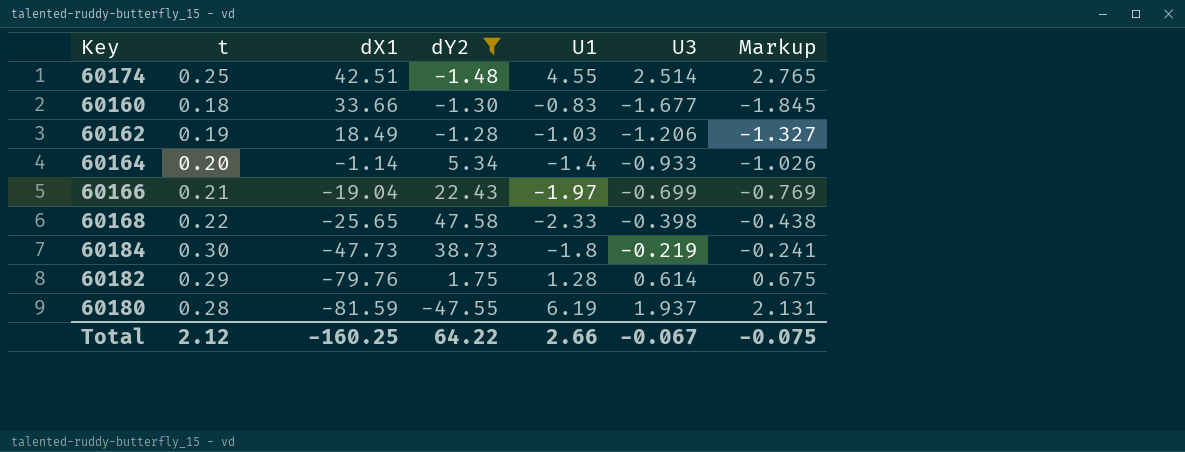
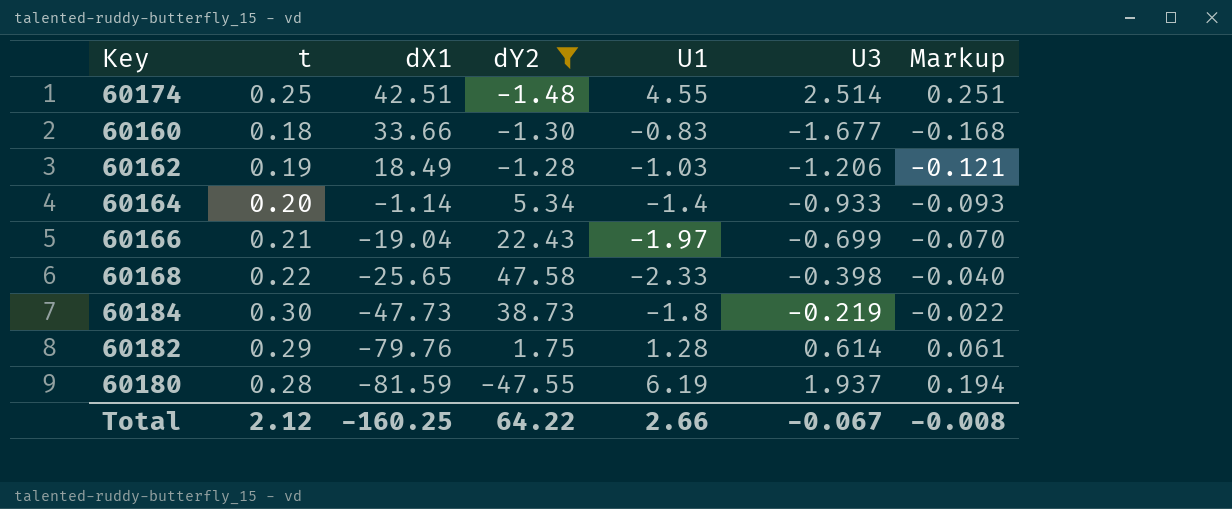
column Markup | formula: [U3] * 1.1 -> [U3] * 0.1
Total | Markup: -0.075 -> -0.008

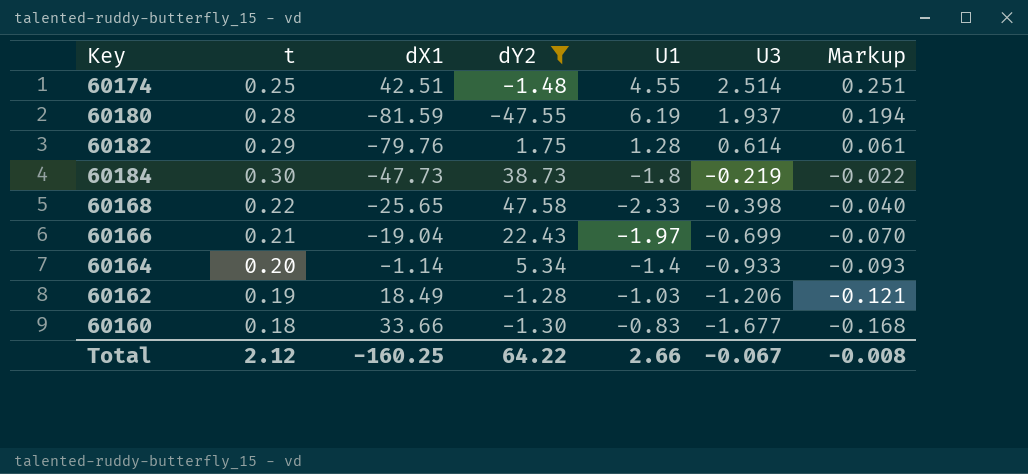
row order: dX1 descending -> U3 descending

